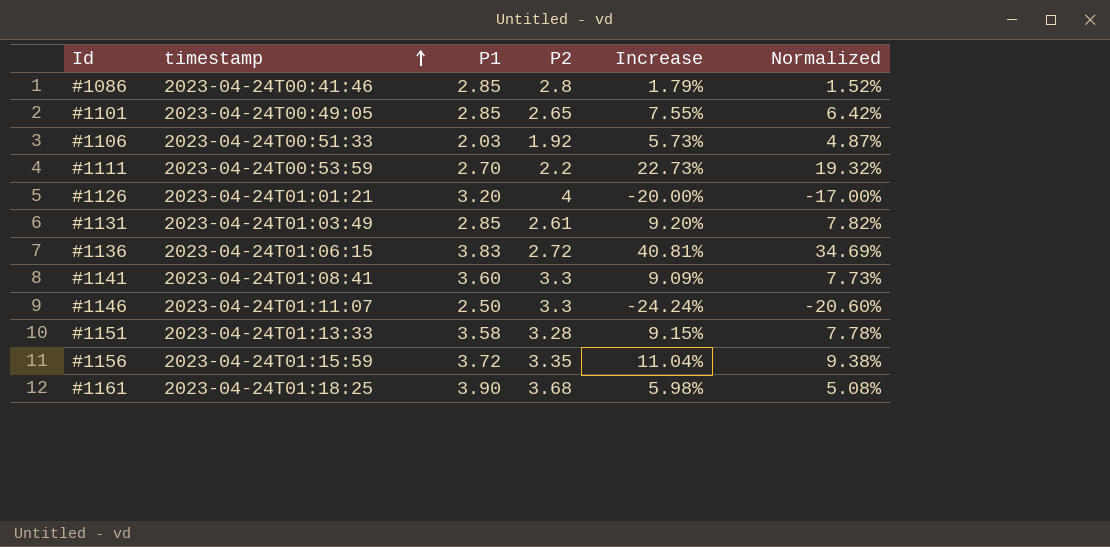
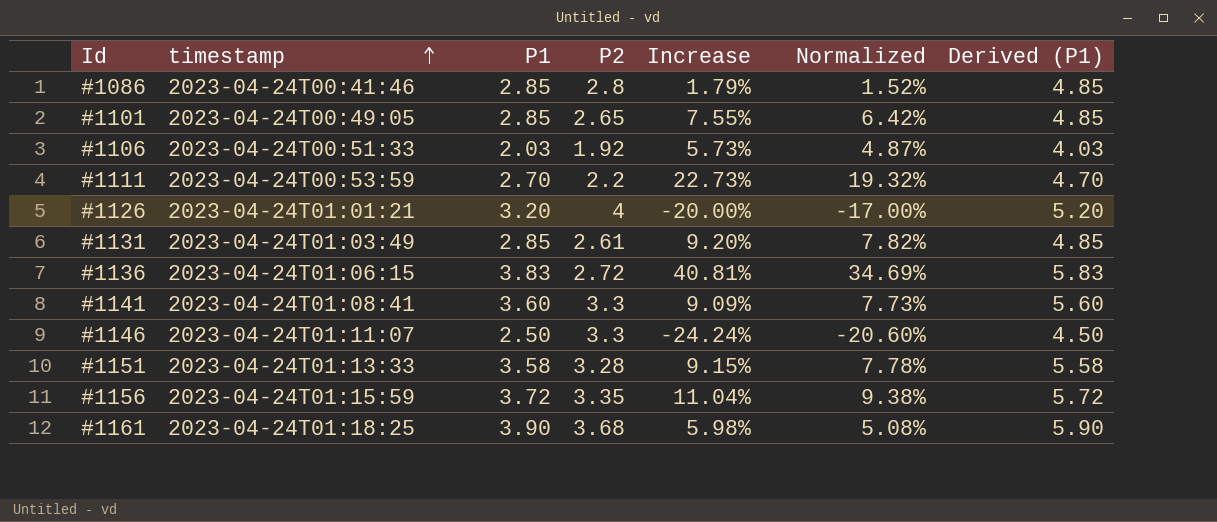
column Derived (P1) | formula: none -> [P1] + 2

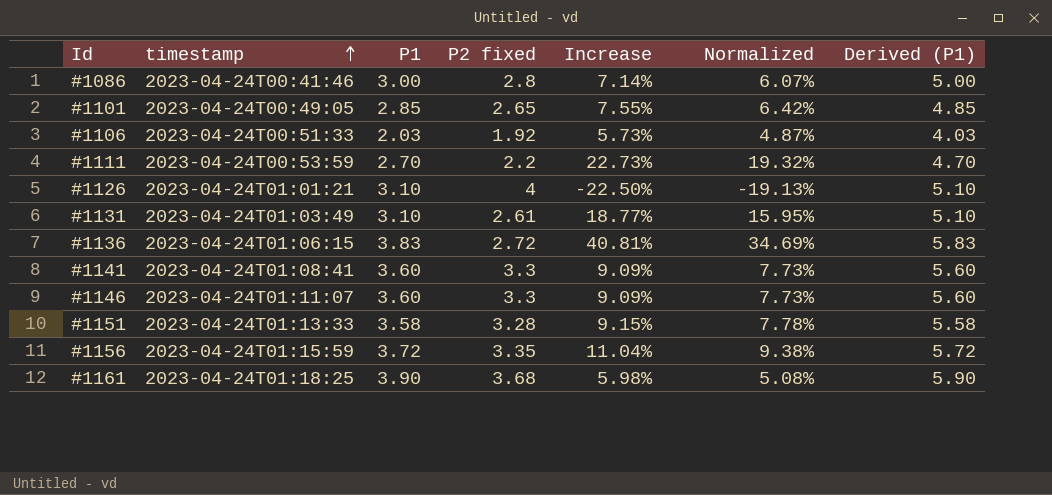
column name: P2 -> P2 fixed
#1086 | P1: 2.85 -> 3.00
#1086 | Increase: 1.79% -> 7.14%
#1086 | Normalized: 1.52% -> 6.07%
#1086 | Derived (P1): 4.85 -> 5.00
#1126 | P1: 3.20 -> 3.10
#1126 | Increase: -20.00% -> -22.50%
#1126 | Normalized: -17.00% -> -19.13%
#1126 | Derived (P1): 5.20 -> 5.10
#1131 | P1: 2.85 -> 3.10
#1131 | Increase: 9.20% -> 18.77%
#1131 | Normalized: 7.82% -> 15.95%
#1131 | Derived (P1): 4.85 -> 5.10
#1146 | P1: 2.50 -> 3.60
#1146 | Increase: -24.24% -> 9.09%
#1146 | Normalized: -20.60% -> 7.73%
#1146 | Derived (P1): 4.50 -> 5.60

